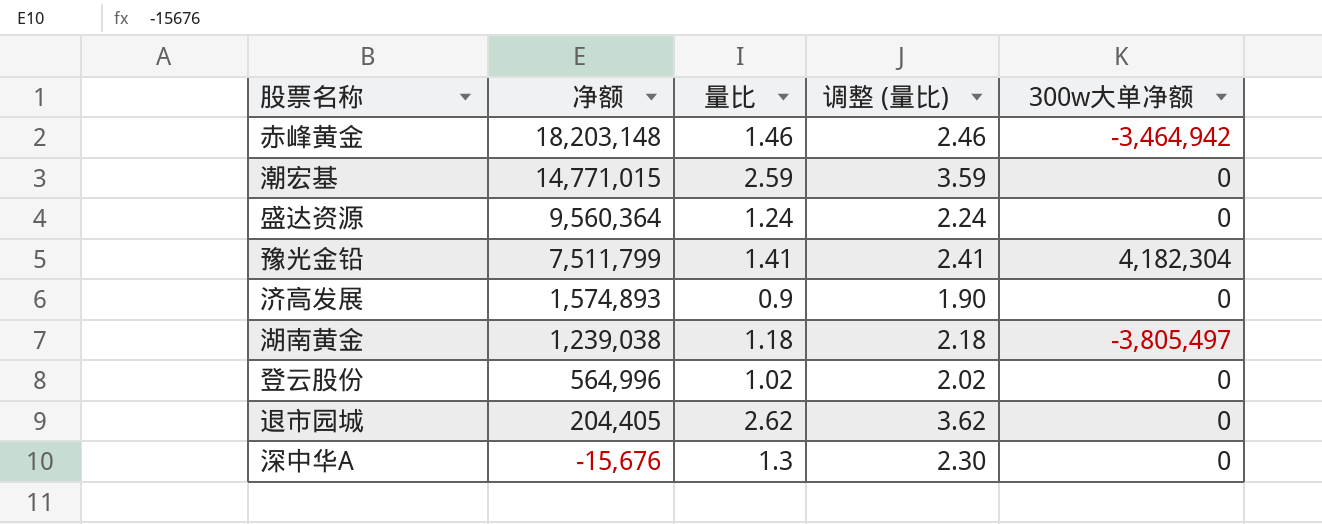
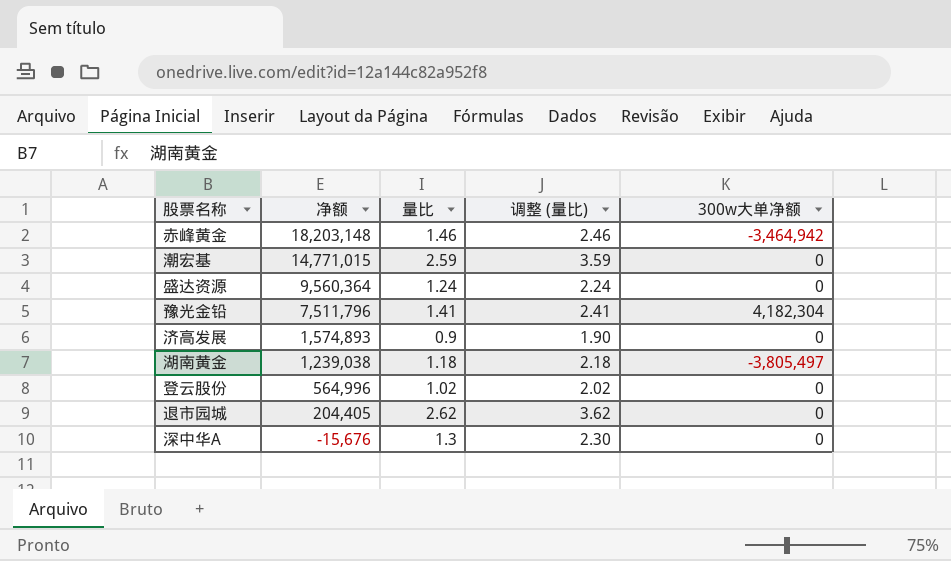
豫光金铅 | 净额: 7,511,799 -> 7,511,796

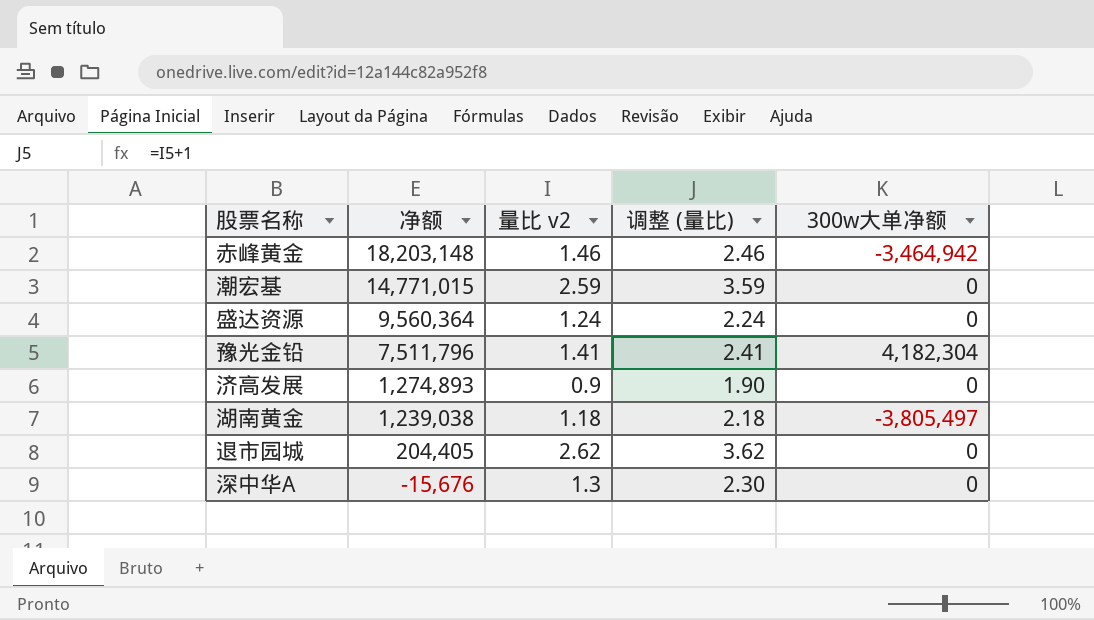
column name: 量比 -> 量比 v2
row 登云股份: 564,996 | 1.02 | 2.02 | 0 -> none
济高发展 | 净额: 1,574,893 -> 1,274,893

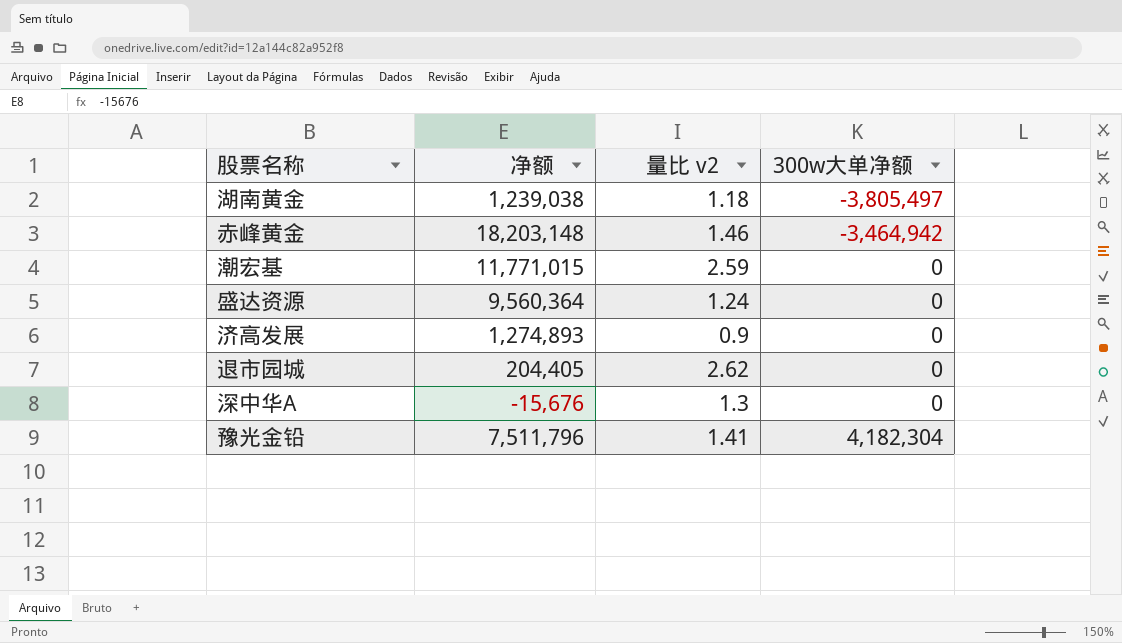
row order: 净额 descending -> 300w大单净额 ascending
column 调整 (量比) | formula: [量比 v2] + 1 -> none
潮宏基 | 净额: 14,771,015 -> 11,771,015

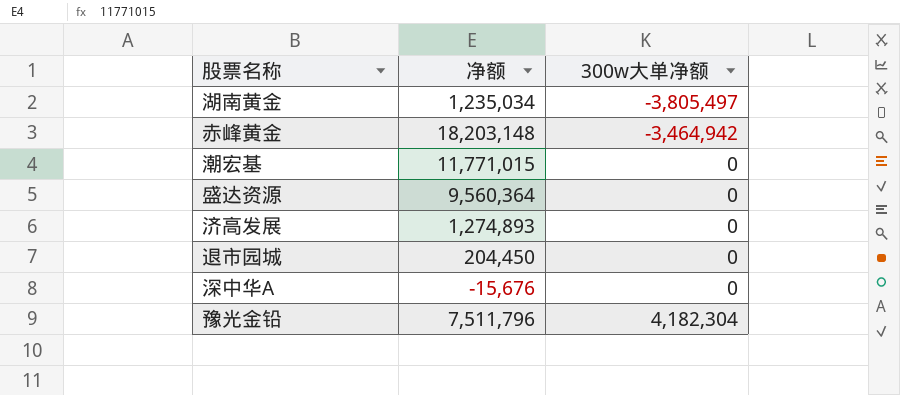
column 量比 v2 | position: 3 -> none
湖南黄金 | 净额: 1,239,038 -> 1,235,034
退市园城 | 净额: 204,405 -> 204,450

